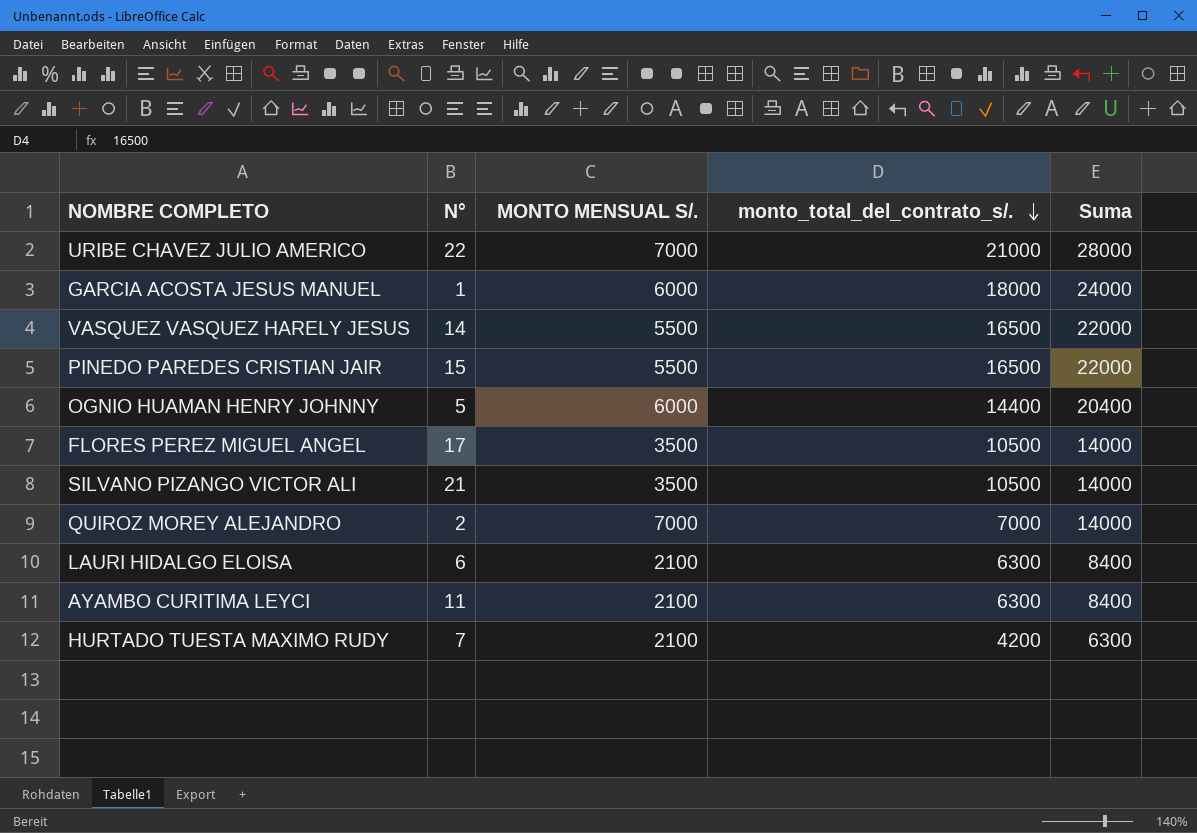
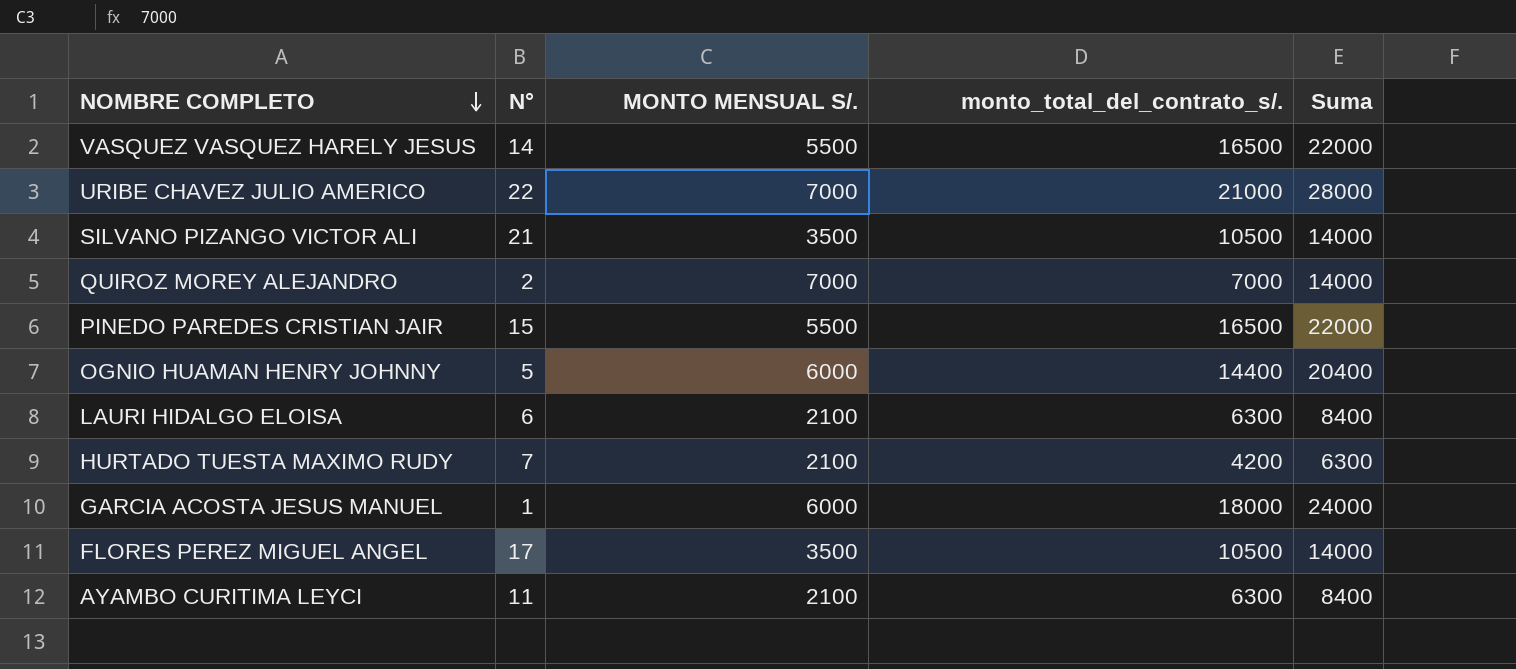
row order: monto_total_del_contrato_s/. descending -> NOMBRE COMPLETO descending

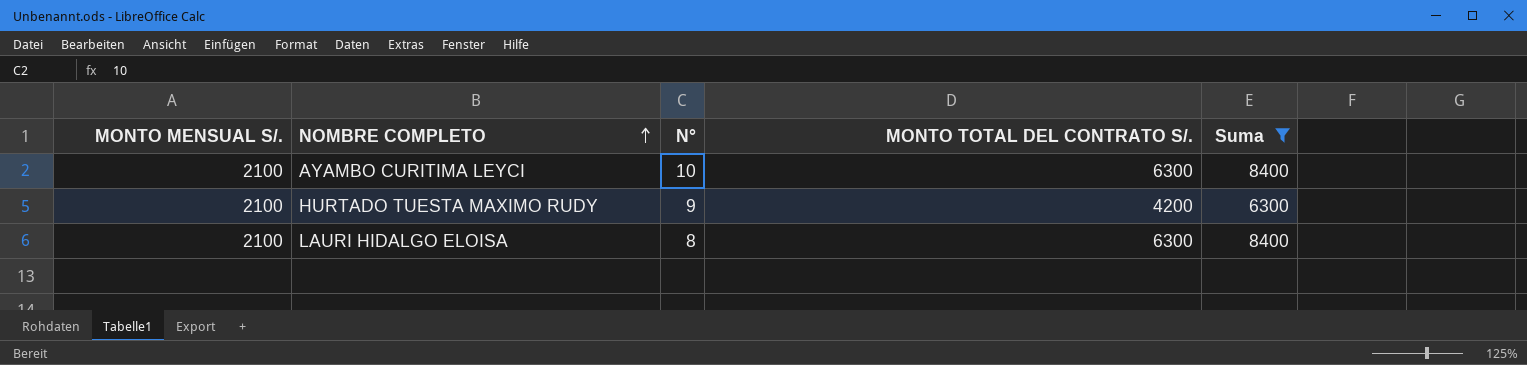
filter: none -> Suma <= 8400
row order: NOMBRE COMPLETO descending -> NOMBRE COMPLETO ascending
column MONTO MENSUAL S/. | position: 3 -> 1
column name: monto_total_del_contrato_s/. -> MONTO TOTAL DEL CONTRATO S/.
AYAMBO CURITIMA LEYCI | N°: 11 -> 10
HURTADO TUESTA MAXIMO RUDY | N°: 7 -> 9
LAURI HIDALGO ELOISA | N°: 6 -> 8

